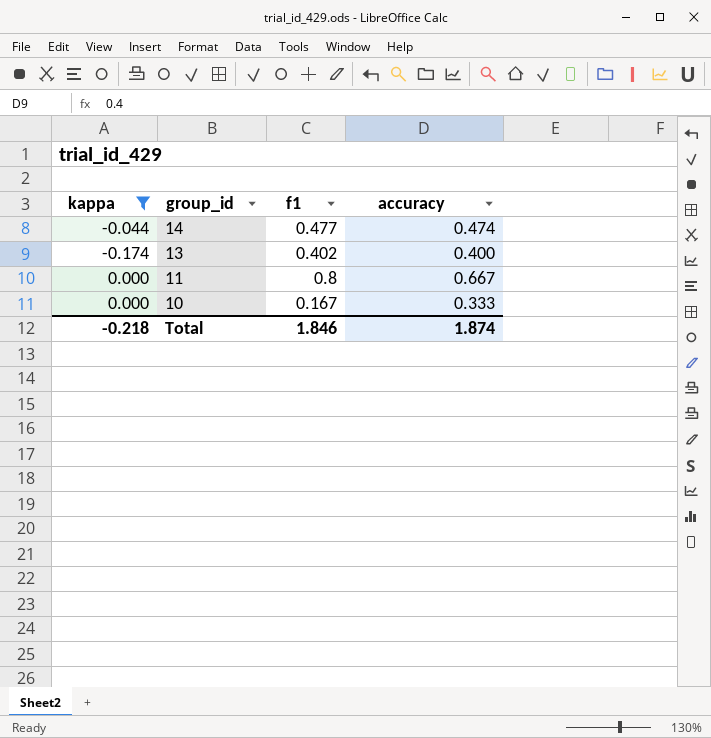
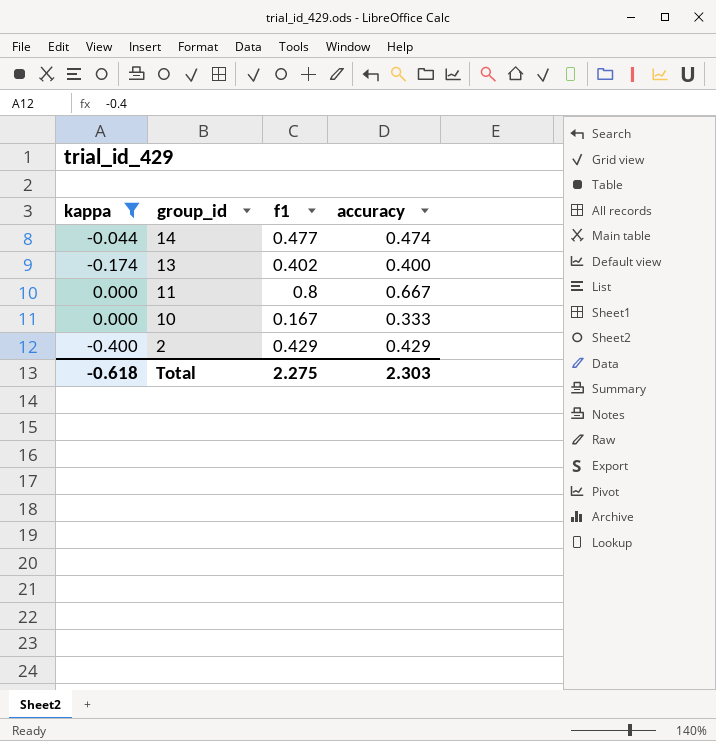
row 2: none -> -0.400 | 0.429 | 0.429
Total | kappa: -0.218 -> -0.618
Total | f1: 1.846 -> 2.275
Total | accuracy: 1.874 -> 2.303

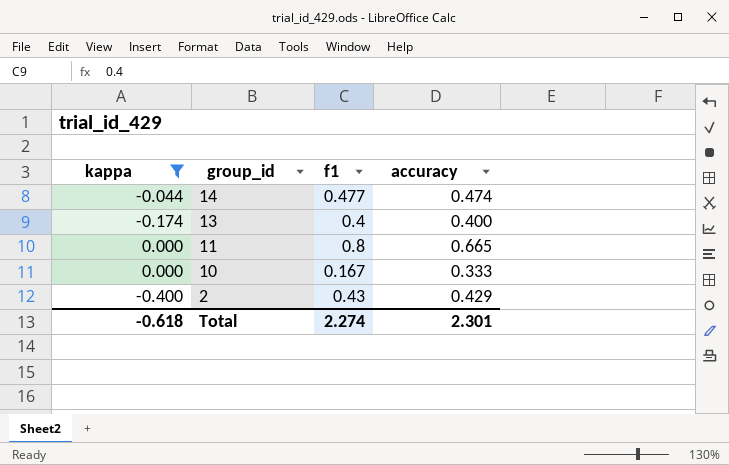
13 | f1: 0.402 -> 0.4
11 | accuracy: 0.667 -> 0.665
2 | f1: 0.429 -> 0.43
Total | f1: 2.275 -> 2.274
Total | accuracy: 2.303 -> 2.301

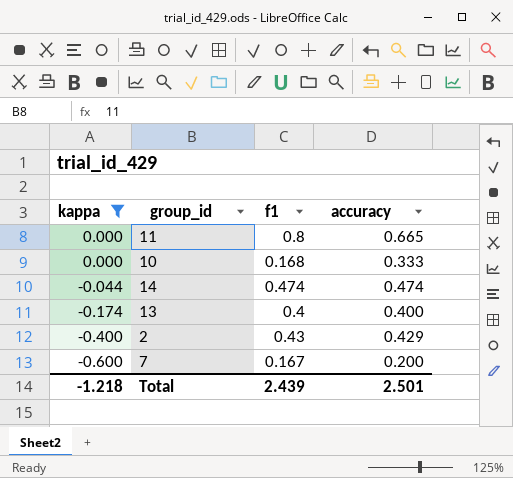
row order: group_id descending -> kappa descending
10 | f1: 0.167 -> 0.168
14 | f1: 0.477 -> 0.474
row 7: none -> -0.600 | 0.167 | 0.200
Total | kappa: -0.618 -> -1.218
Total | f1: 2.274 -> 2.439
Total | accuracy: 2.301 -> 2.501

